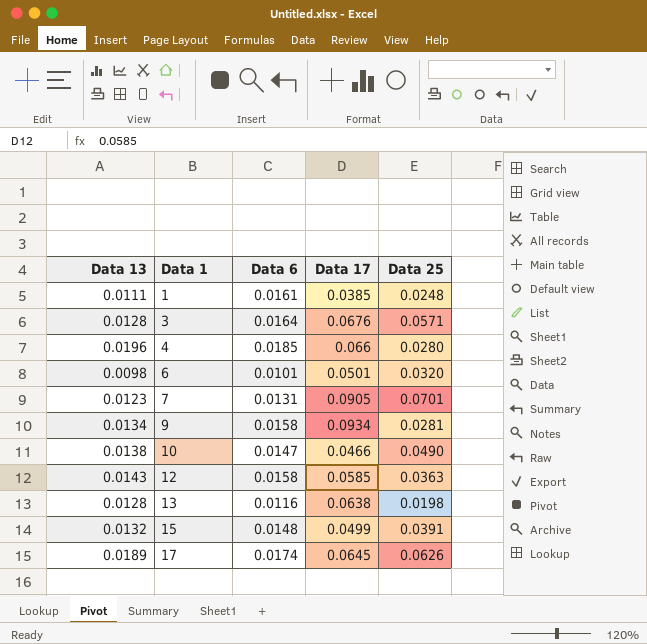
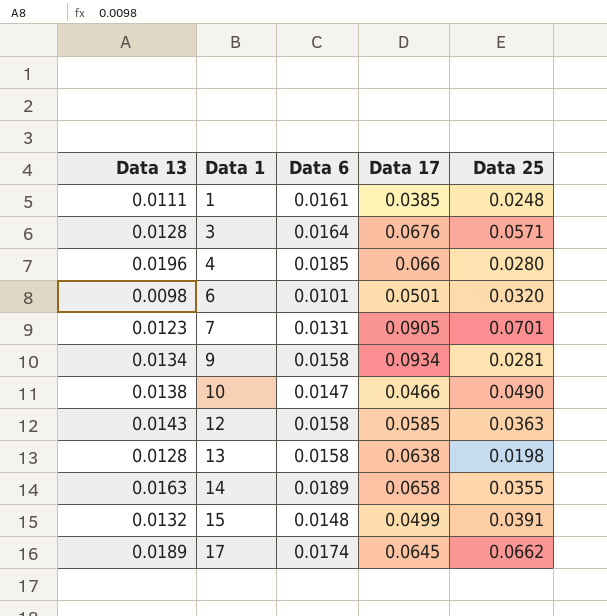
13 | Data 6: 0.0116 -> 0.0158
row 14: none -> 0.0163 | 0.0189 | 0.0658 | 0.0355
17 | Data 25: 0.0626 -> 0.0662

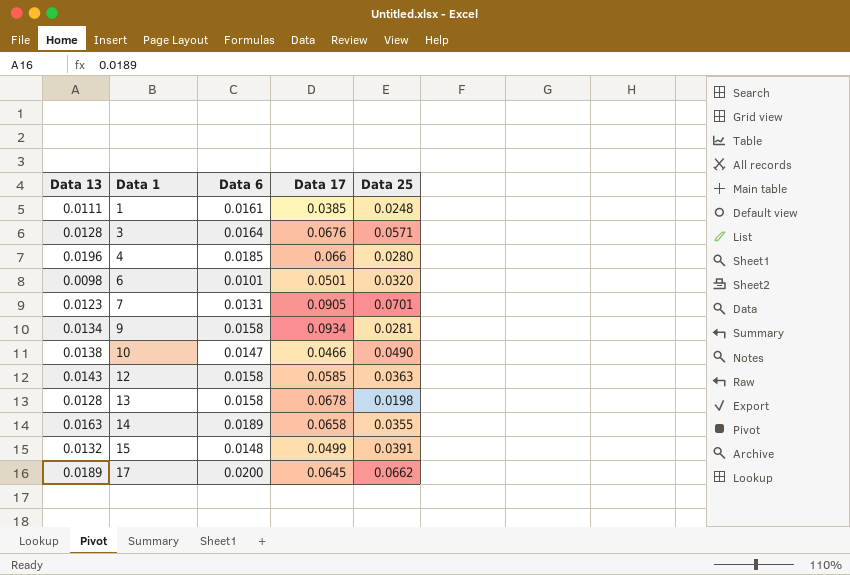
13 | Data 17: 0.0638 -> 0.0678
17 | Data 6: 0.0174 -> 0.0200

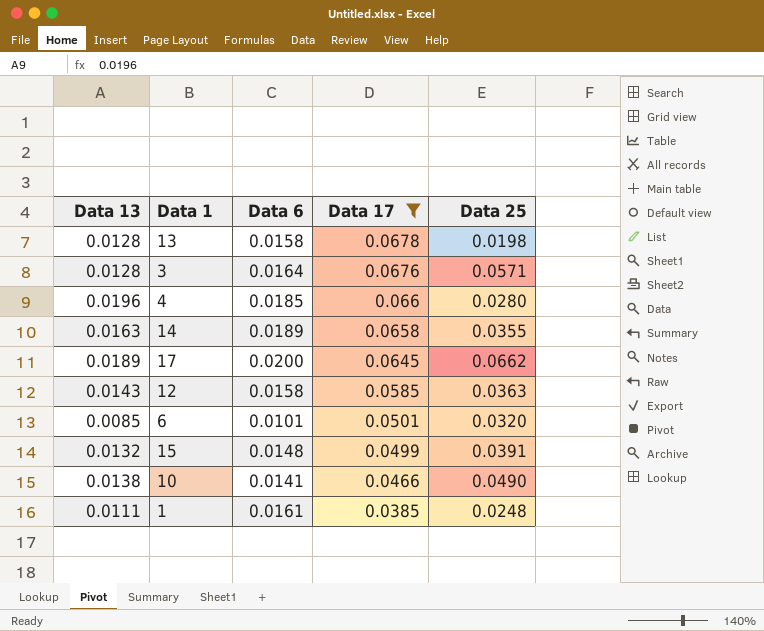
filter: none -> Data 17 <= 0.0678
row order: Data 1 ascending -> Data 17 descending
6 | Data 13: 0.0098 -> 0.0085
10 | Data 6: 0.0147 -> 0.0141

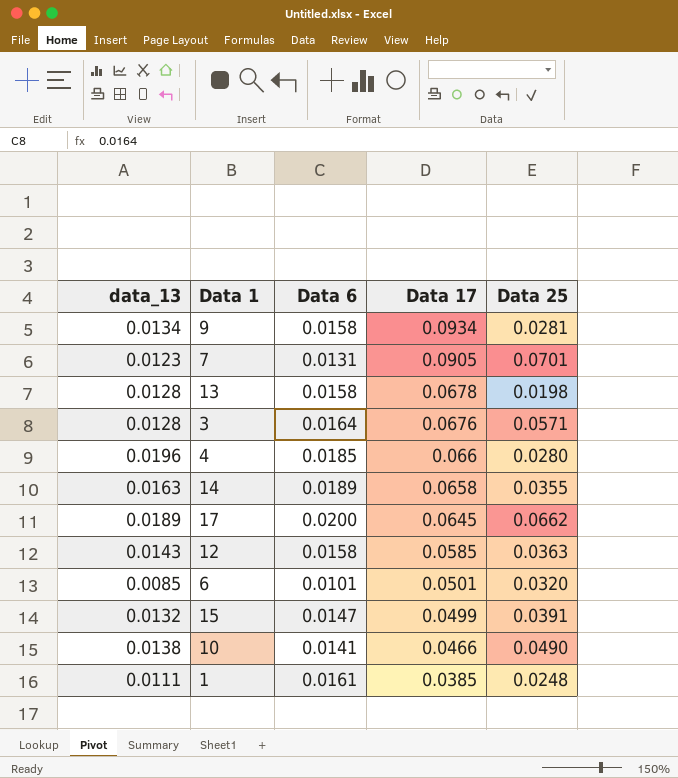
filter: Data 17 <= 0.0678 -> none
column name: Data 13 -> data_13
15 | Data 6: 0.0148 -> 0.0147

